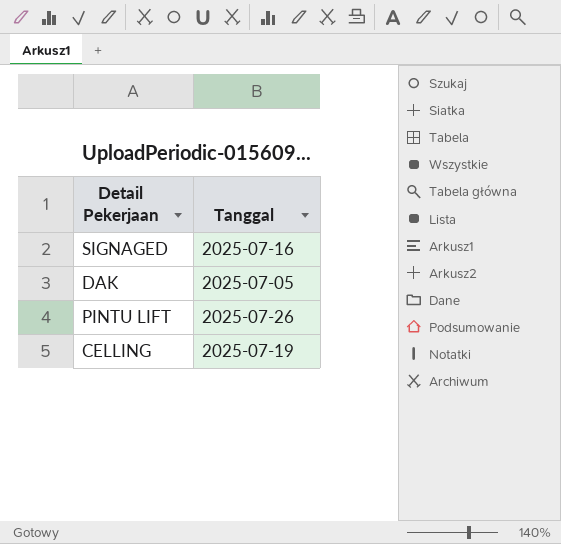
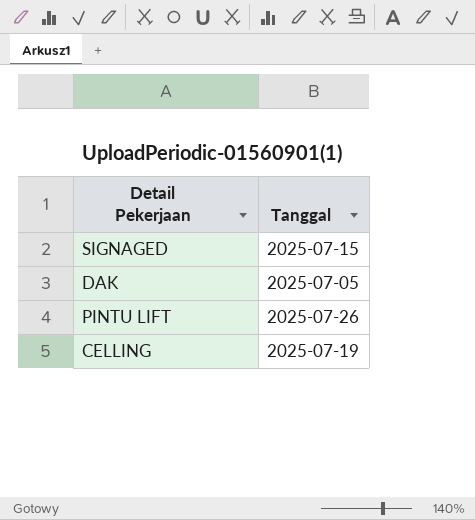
SIGNAGED | Tanggal: 2025-07-16 -> 2025-07-15

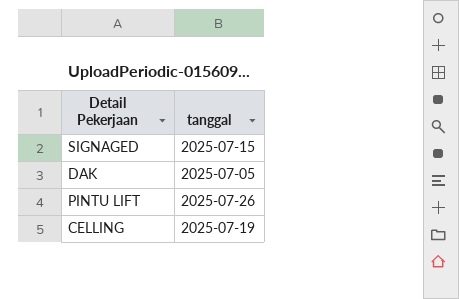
column name: Tanggal -> tanggal

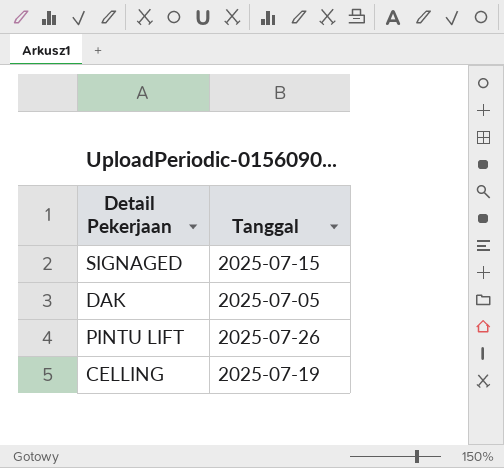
column name: tanggal -> Tanggal

